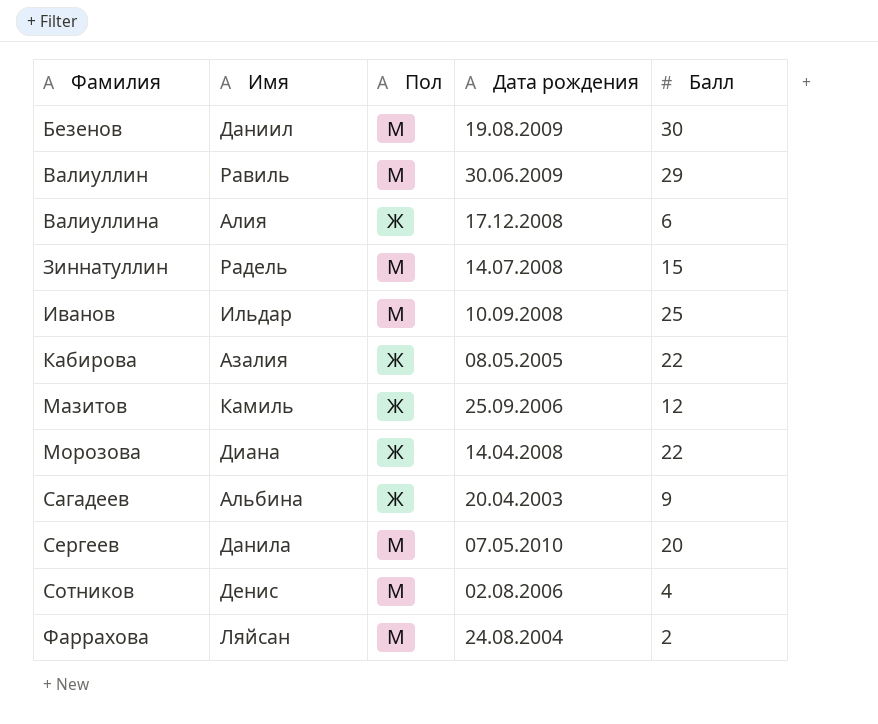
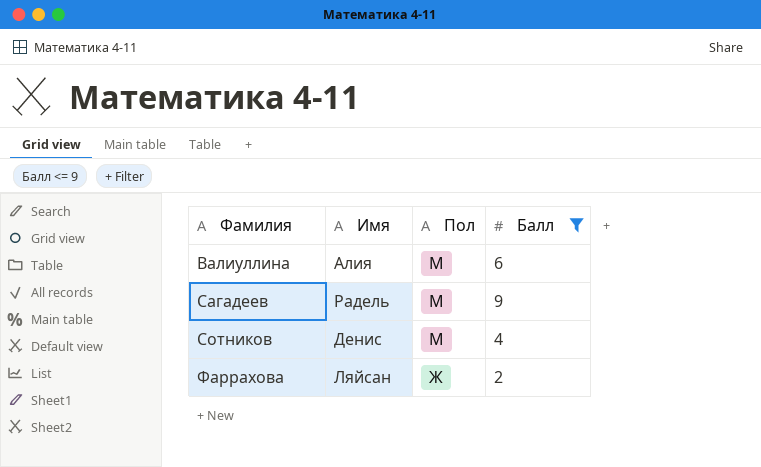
filter: none -> Балл <= 9
column Дата рождения | position: 4 -> none
Валиуллина | Пол: Ж -> М
Сагадеев | Имя: Альбина -> Радель
Сагадеев | Пол: Ж -> М
Фаррахова | Пол: М -> Ж

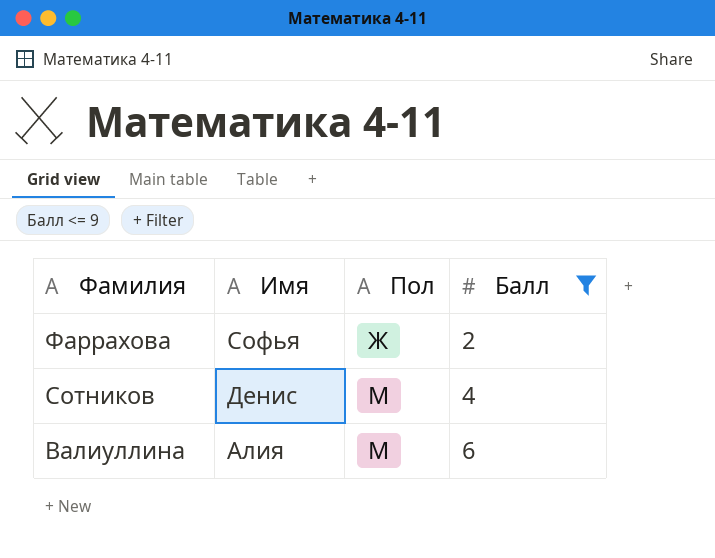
row order: Фамилия ascending -> Фамилия descending
row Сагадеев: Радель | М | 9 -> none
Фаррахова | Имя: Ляйсан -> Софья

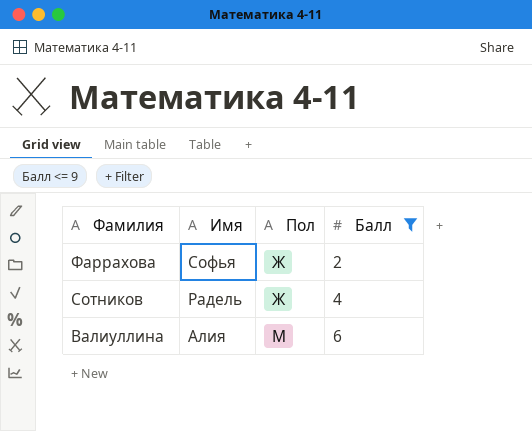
Сотников | Имя: Денис -> Радель
Сотников | Пол: М -> Ж

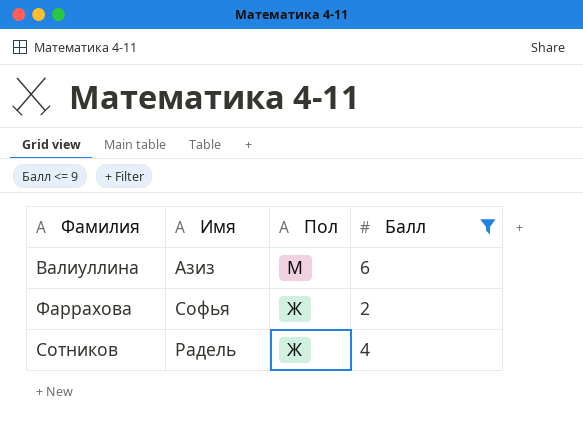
row order: Фамилия descending -> Пол descending
Валиуллина | Имя: Алия -> Азиз

